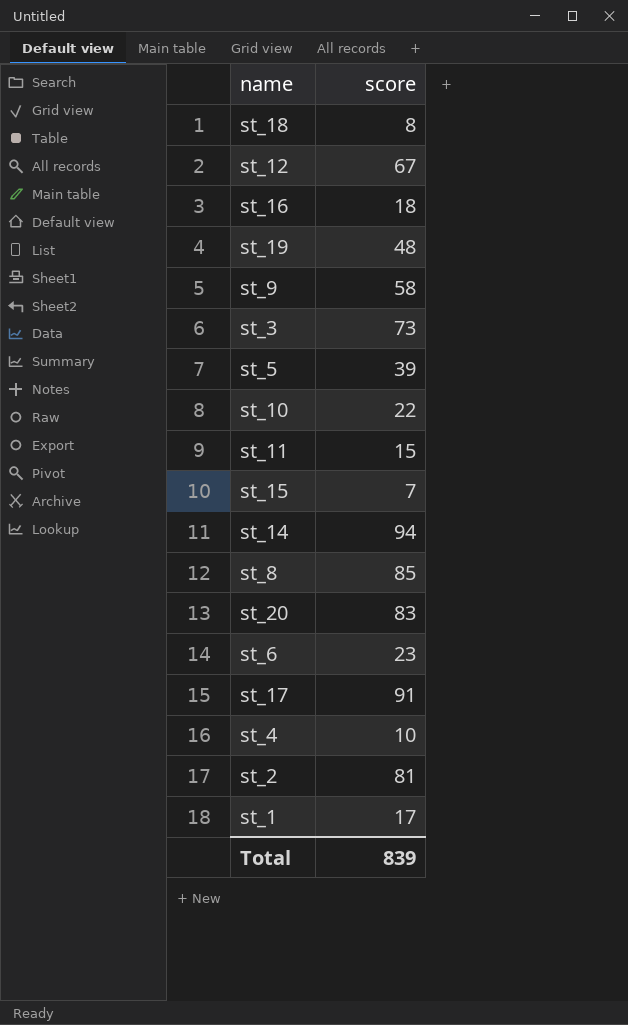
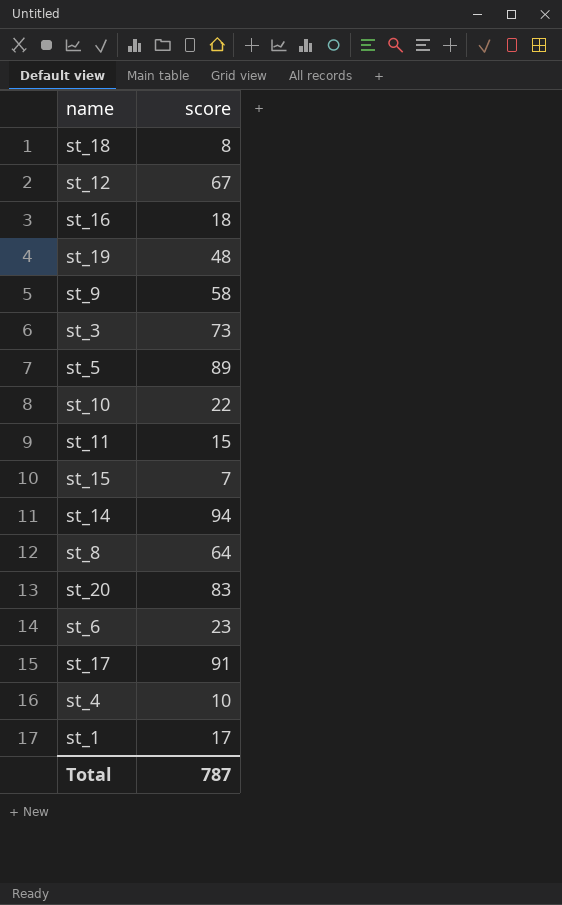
row st_2: 81 -> none
st_5 | score: 39 -> 89
st_8 | score: 85 -> 64
Total | score: 839 -> 787

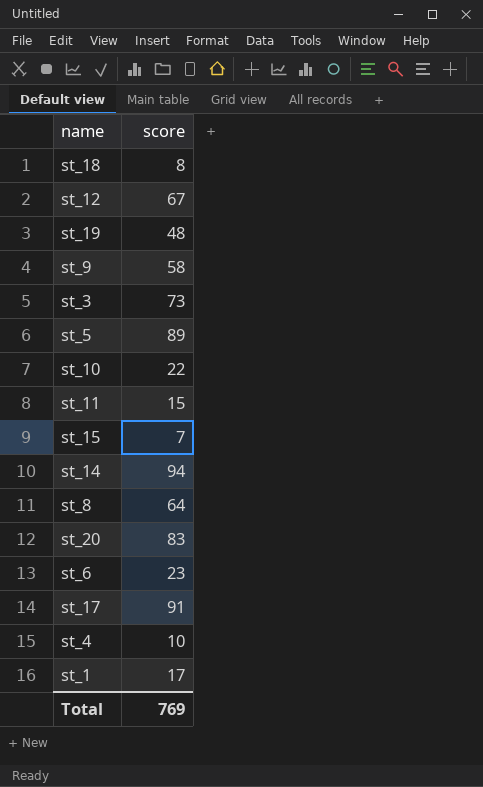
row st_16: 18 -> none
Total | score: 787 -> 769

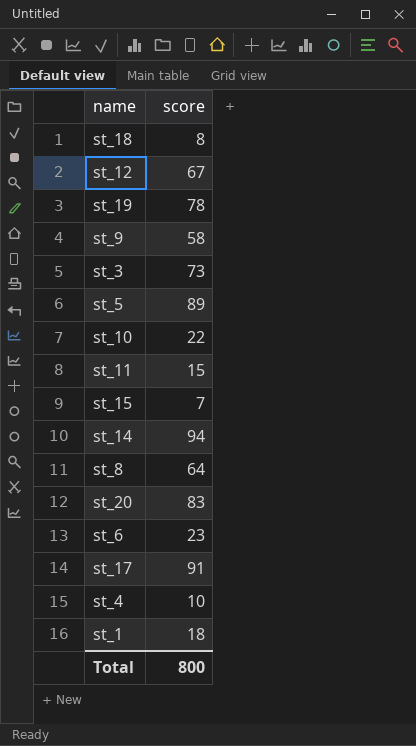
st_19 | score: 48 -> 78
st_1 | score: 17 -> 18
Total | score: 769 -> 800

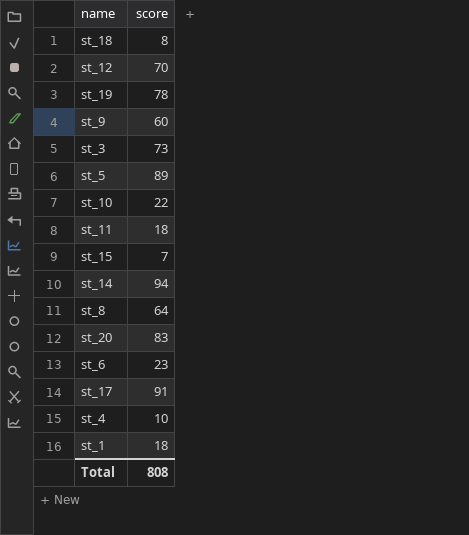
st_12 | score: 67 -> 70
st_9 | score: 58 -> 60
st_11 | score: 15 -> 18
Total | score: 800 -> 808

